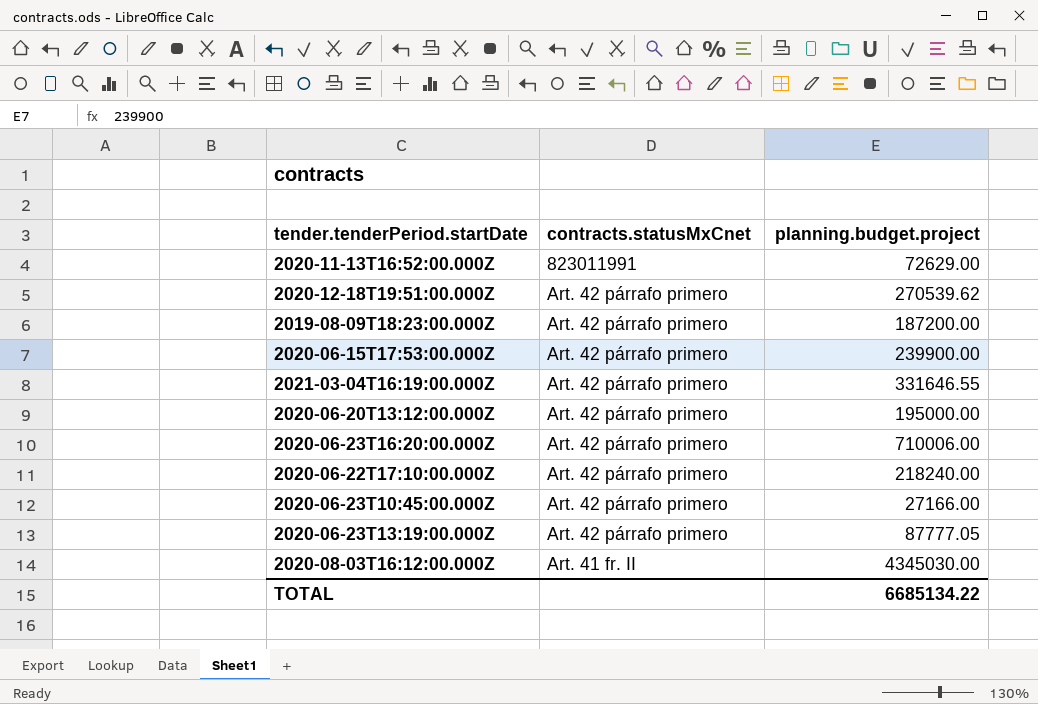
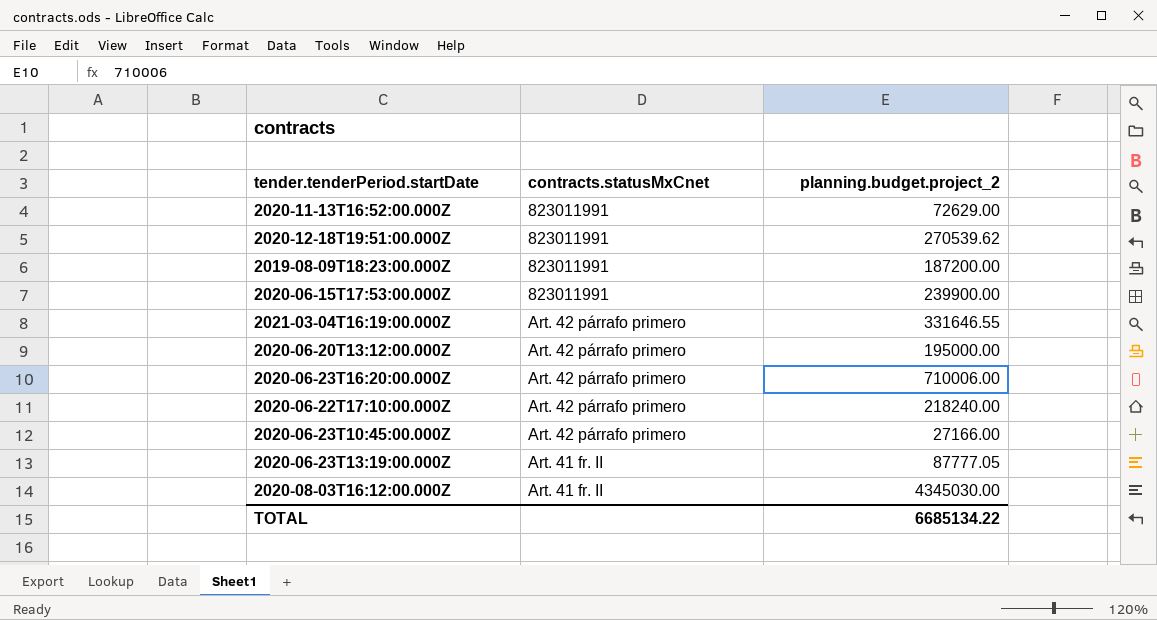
column name: planning.budget.project -> planning.budget.project_2
2020-12-18T19:51:00.000Z | contracts.statusMxCnet: Art. 42 párrafo primero -> 823011991
2019-08-09T18:23:00.000Z | contracts.statusMxCnet: Art. 42 párrafo primero -> 823011991
2020-06-15T17:53:00.000Z | contracts.statusMxCnet: Art. 42 párrafo primero -> 823011991
2020-06-23T13:19:00.000Z | contracts.statusMxCnet: Art. 42 párrafo primero -> Art. 41 fr. II

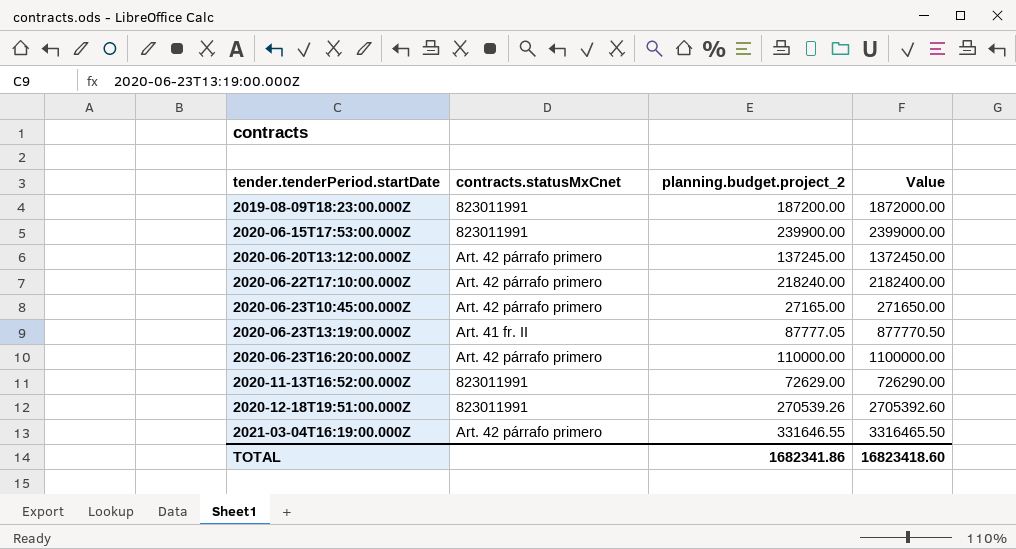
row order: none -> tender.tenderPeriod.startDate ascending
column Value | formula: none -> [planning.budget.project_2] * 10
row 2020-08-03T16:12:00.000Z: Art. 41 fr. II | 4345030.00 -> none
2020-06-20T13:12:00.000Z | planning.budget.project_2: 195000.00 -> 137245.00
2020-06-23T10:45:00.000Z | planning.budget.project_2: 27166.00 -> 27165.00
2020-06-23T16:20:00.000Z | planning.budget.project_2: 710006.00 -> 110000.00
2020-12-18T19:51:00.000Z | planning.budget.project_2: 270539.62 -> 270539.26
TOTAL | planning.budget.project_2: 6685134.22 -> 1682341.86

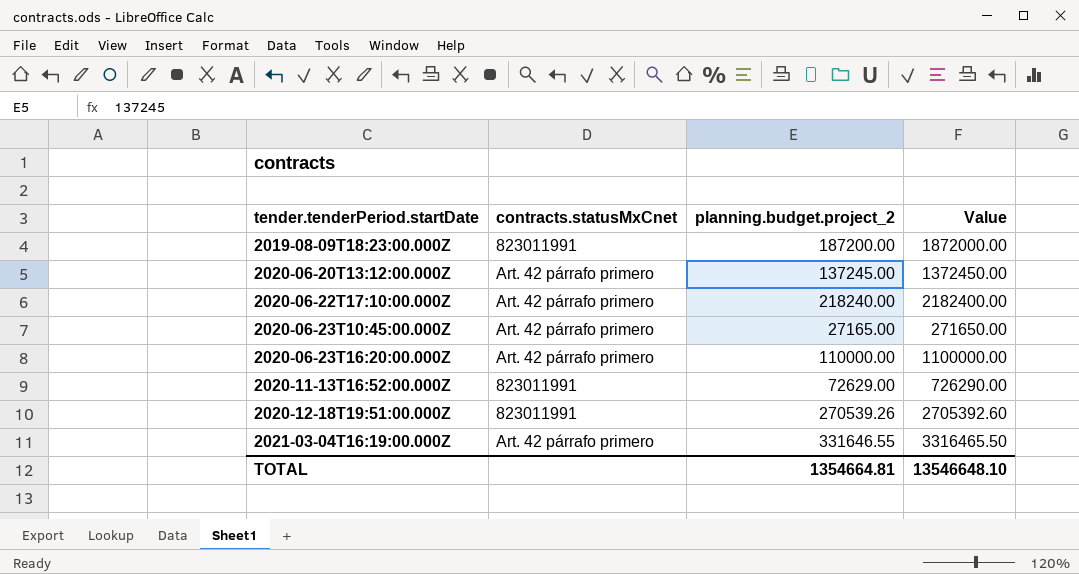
row 2020-06-15T17:53:00.000Z: 823011991 | 239900.00 | 2399000.00 -> none
row 2020-06-23T13:19:00.000Z: Art. 41 fr. II | 87777.05 | 877770.50 -> none
TOTAL | planning.budget.project_2: 1682341.86 -> 1354664.81
TOTAL | Value: 16823418.60 -> 13546648.10

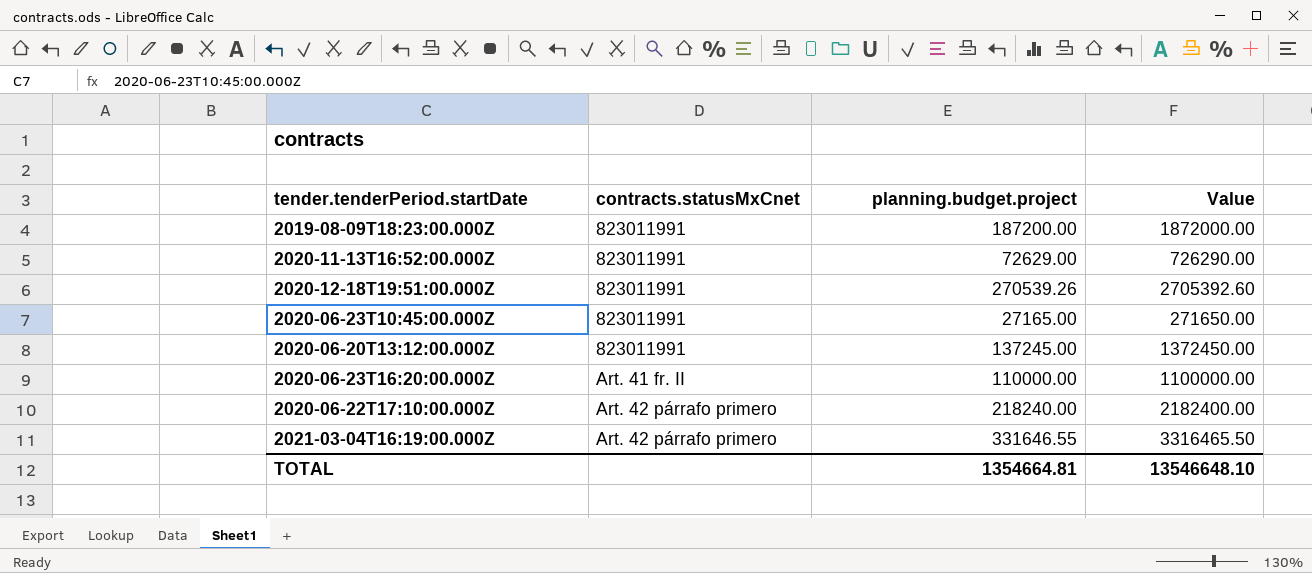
row order: tender.tenderPeriod.startDate ascending -> contracts.statusMxCnet ascending
column name: planning.budget.project_2 -> planning.budget.project
2020-06-23T10:45:00.000Z | contracts.statusMxCnet: Art. 42 párrafo primero -> 823011991
2020-06-20T13:12:00.000Z | contracts.statusMxCnet: Art. 42 párrafo primero -> 823011991
2020-06-23T16:20:00.000Z | contracts.statusMxCnet: Art. 42 párrafo primero -> Art. 41 fr. II

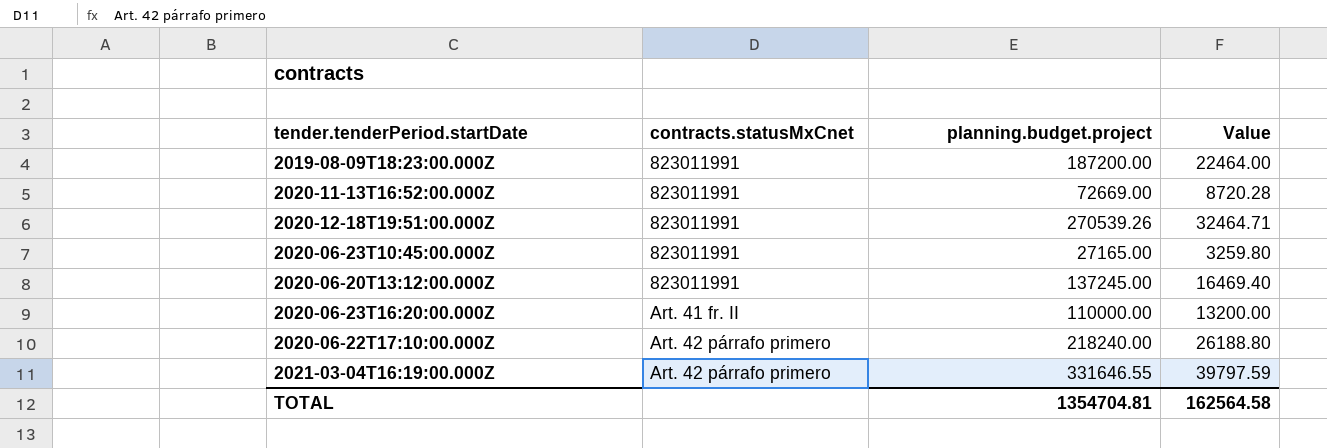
column Value | formula: [planning.budget.project] * 10 -> [planning.budget.project] * 0.12
2020-11-13T16:52:00.000Z | planning.budget.project: 72629.00 -> 72669.00
TOTAL | planning.budget.project: 1354664.81 -> 1354704.81
TOTAL | Value: 13546648.10 -> 162564.58

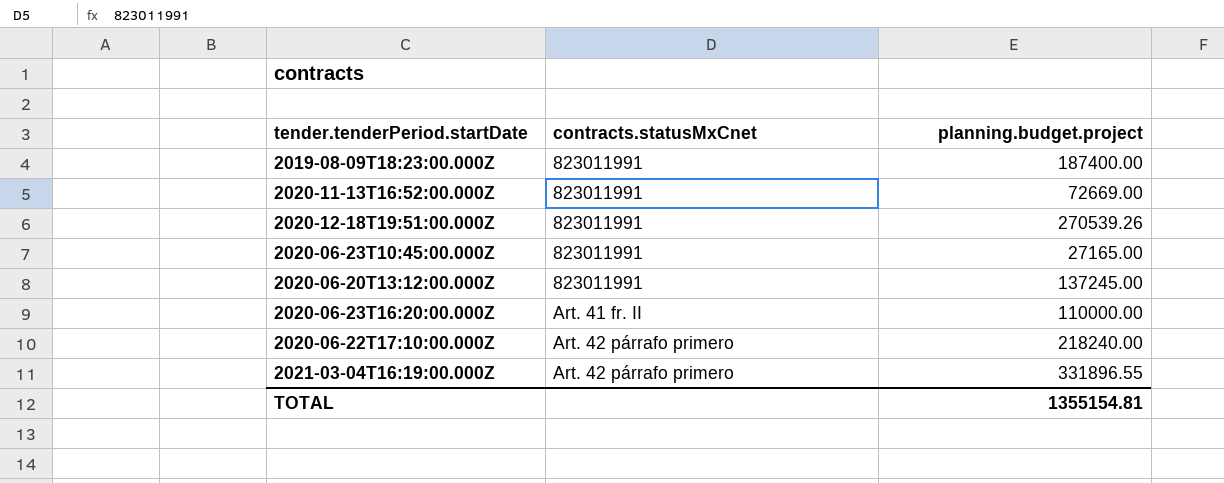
column Value | formula: [planning.budget.project] * 0.12 -> none
2019-08-09T18:23:00.000Z | planning.budget.project: 187200.00 -> 187400.00
2021-03-04T16:19:00.000Z | planning.budget.project: 331646.55 -> 331896.55
TOTAL | planning.budget.project: 1354704.81 -> 1355154.81

